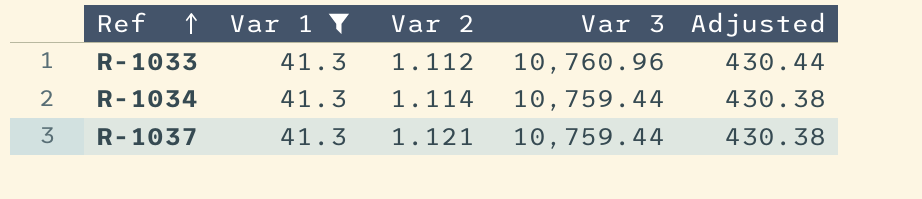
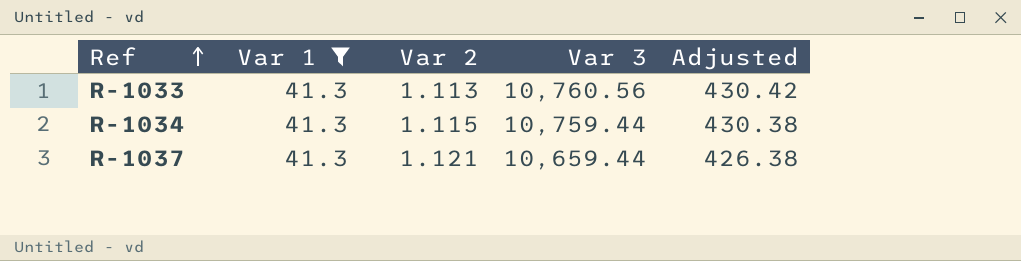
R-1033 | Var 2: 1.112 -> 1.113
R-1033 | Var 3: 10,760.96 -> 10,760.56
R-1033 | Adjusted: 430.44 -> 430.42
R-1034 | Var 2: 1.114 -> 1.115
R-1037 | Var 3: 10,759.44 -> 10,659.44
R-1037 | Adjusted: 430.38 -> 426.38

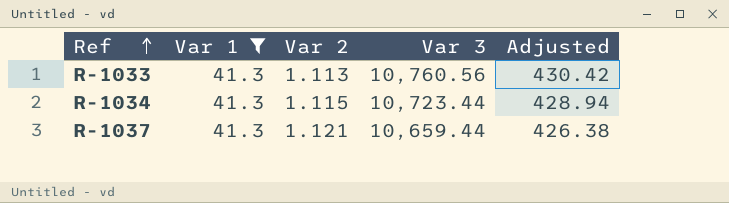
R-1034 | Var 3: 10,759.44 -> 10,723.44
R-1034 | Adjusted: 430.38 -> 428.94

